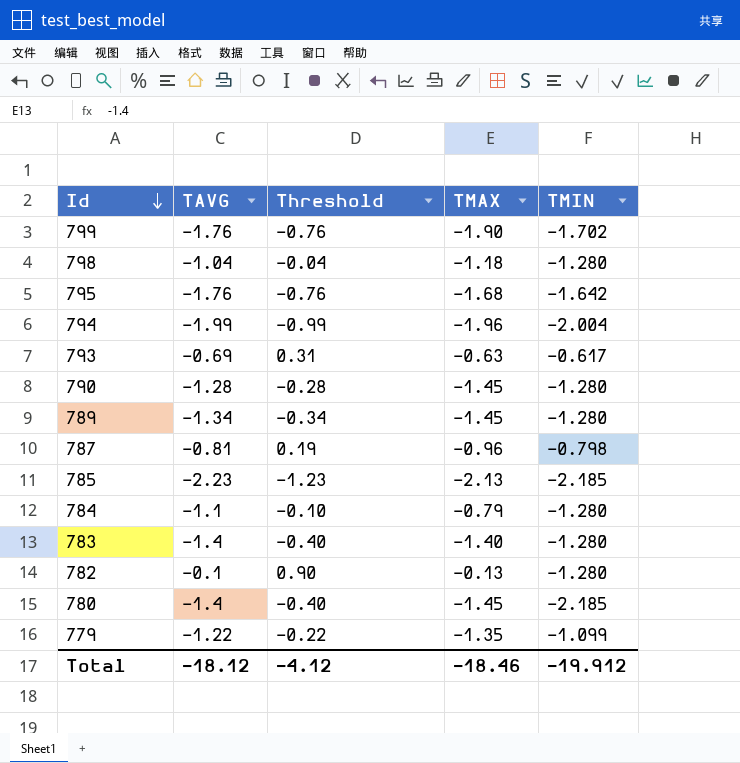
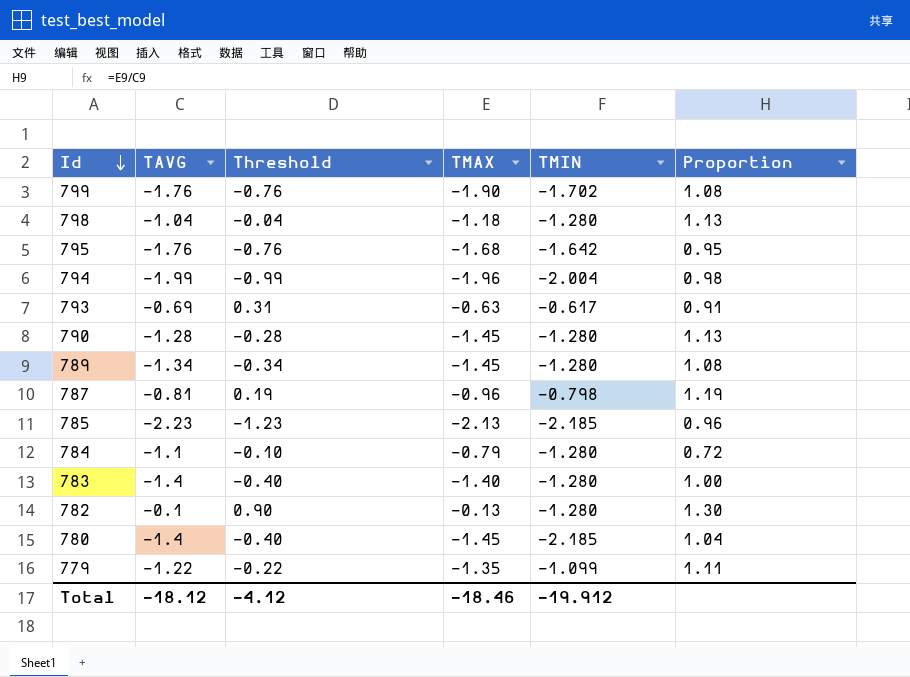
column Proportion | formula: none -> [TMAX] / [TAVG]

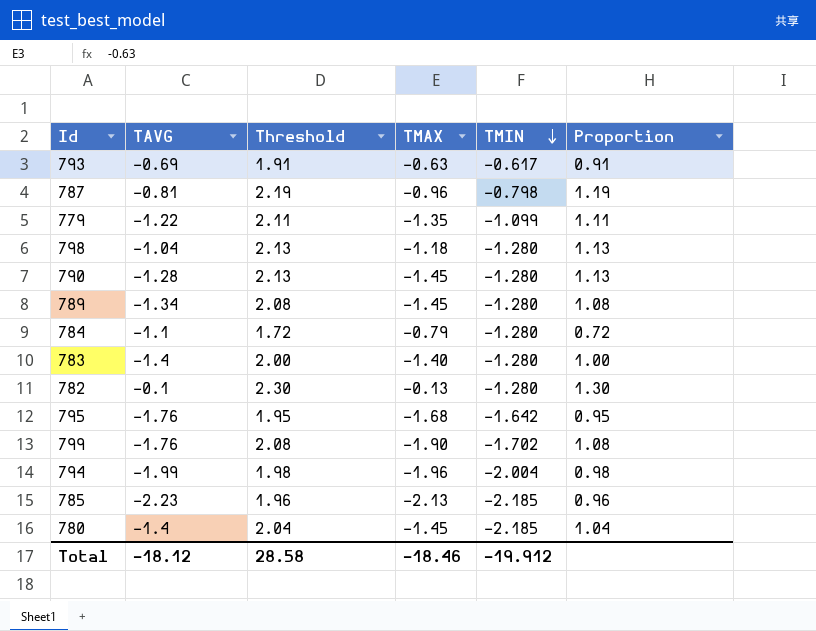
row order: Id descending -> TMIN descending
column Threshold | formula: [TAVG] + 1 -> [Proportion] + 1
Total | Threshold: -4.12 -> 28.58

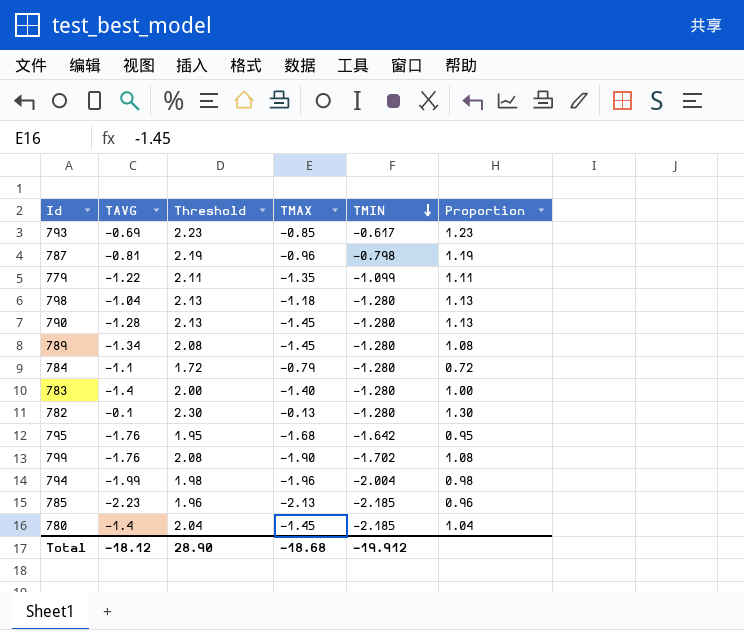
793 | Threshold: 1.91 -> 2.23
793 | TMAX: -0.63 -> -0.85
793 | Proportion: 0.91 -> 1.23
Total | Threshold: 28.58 -> 28.90
Total | TMAX: -18.46 -> -18.68

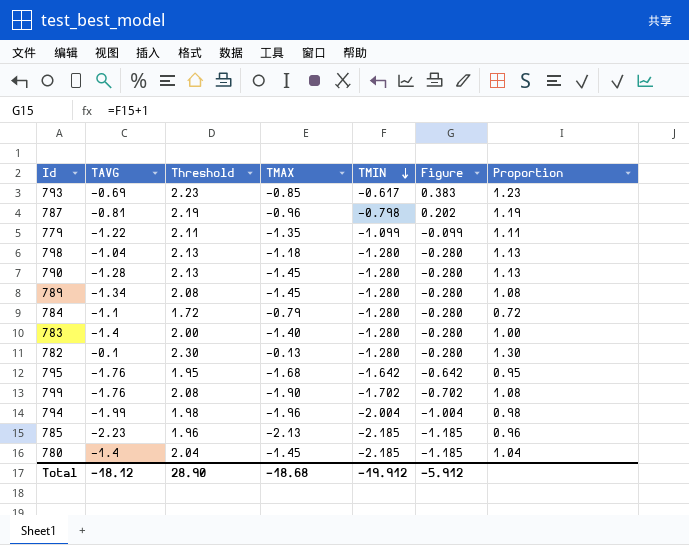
column Figure | formula: none -> [TMIN] + 1

